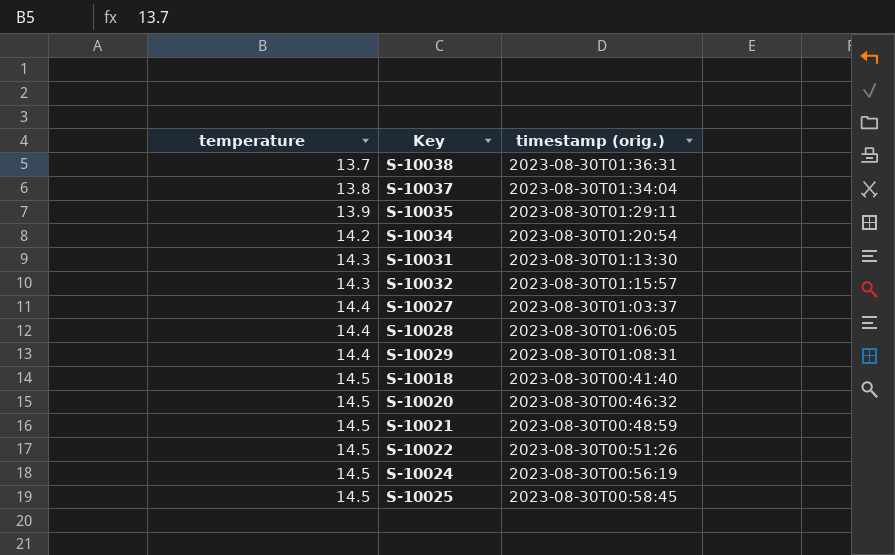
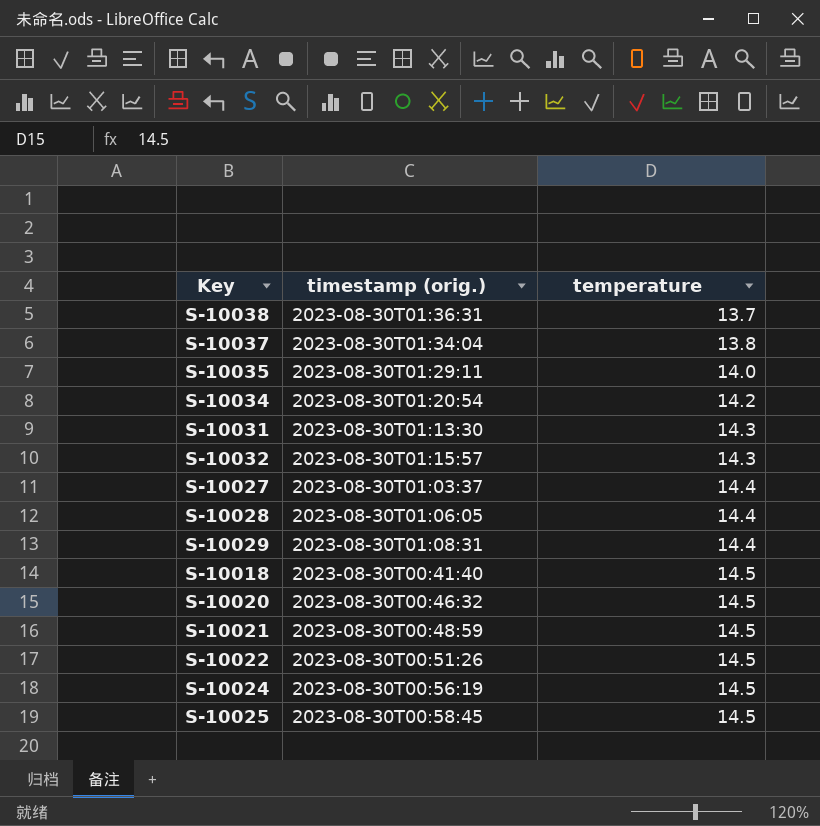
column temperature | position: 1 -> 3
S-10035 | temperature: 13.9 -> 14.0

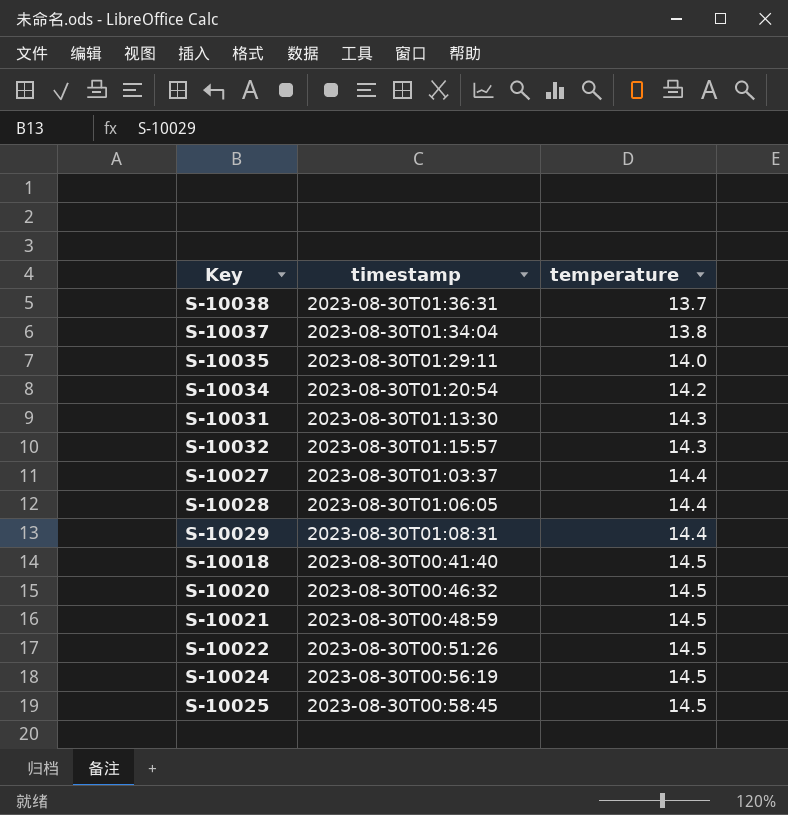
column name: timestamp (orig.) -> timestamp

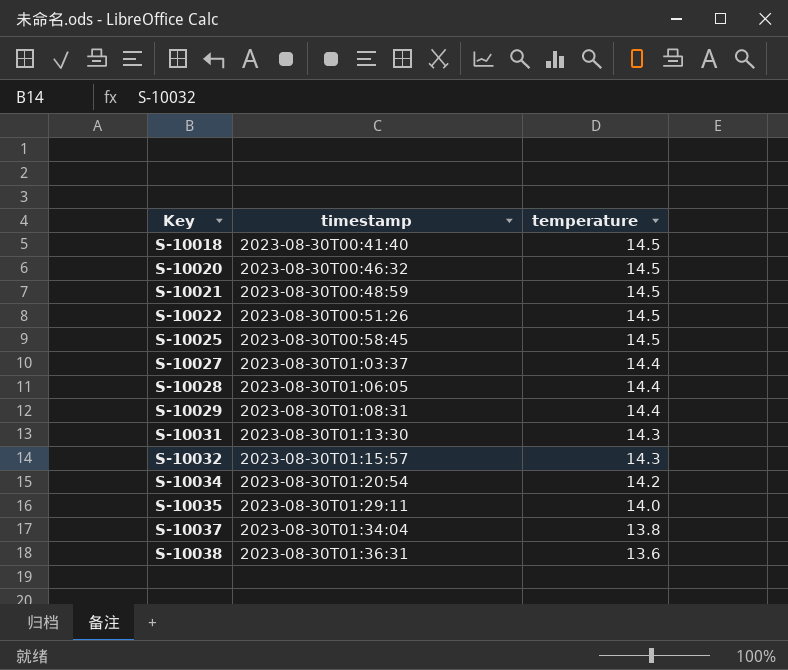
row order: temperature ascending -> Key ascending
row S-10024: 2023-08-30T00:56:19 | 14.5 -> none
S-10038 | temperature: 13.7 -> 13.6

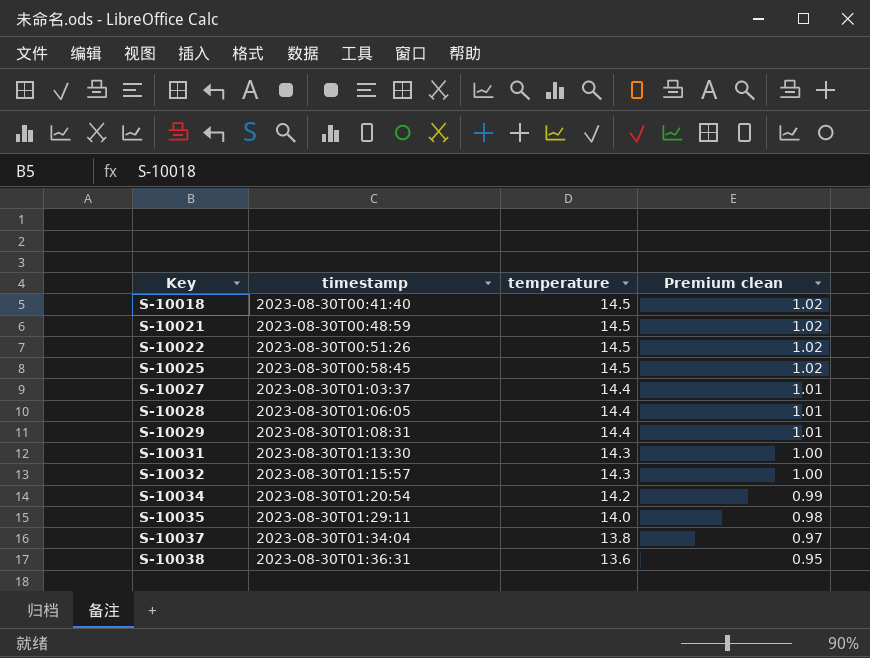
column Premium clean | formula: none -> [temperature] * 0.07
row S-10020: 2023-08-30T00:46:32 | 14.5 -> none

